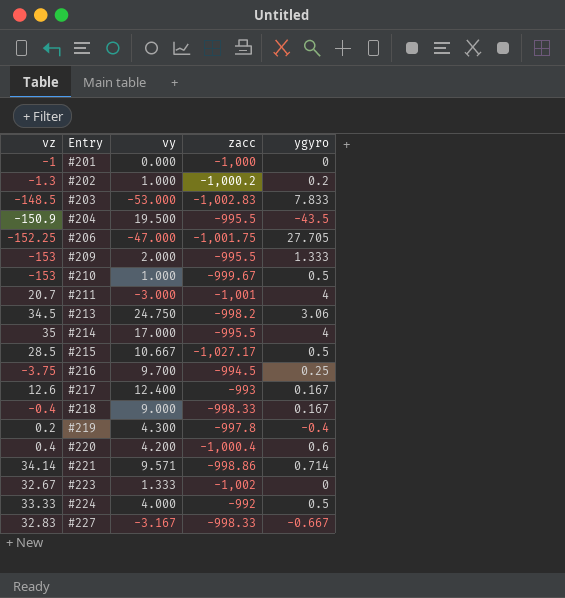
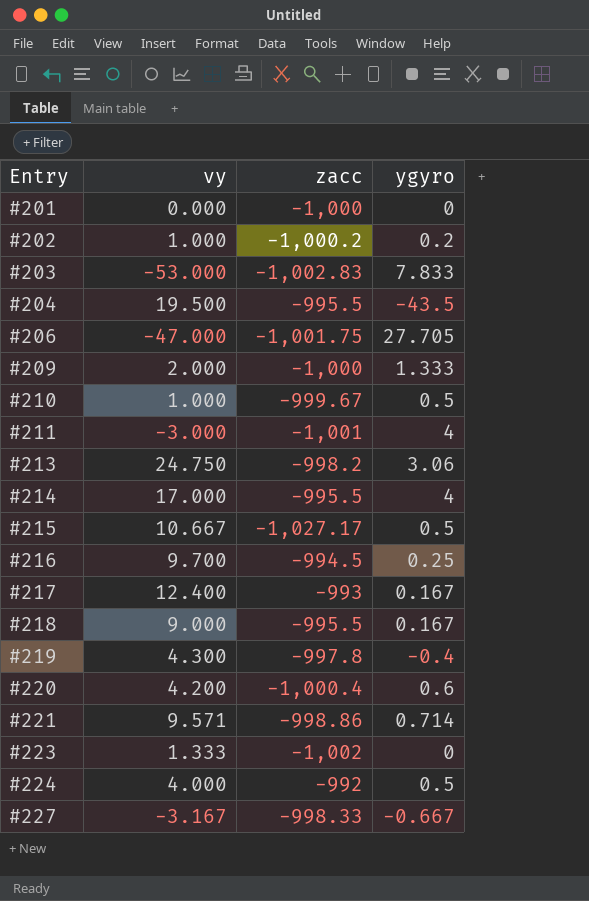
column vz | position: 1 -> none
#209 | zacc: -995.5 -> -1,000
#218 | zacc: -998.33 -> -995.5

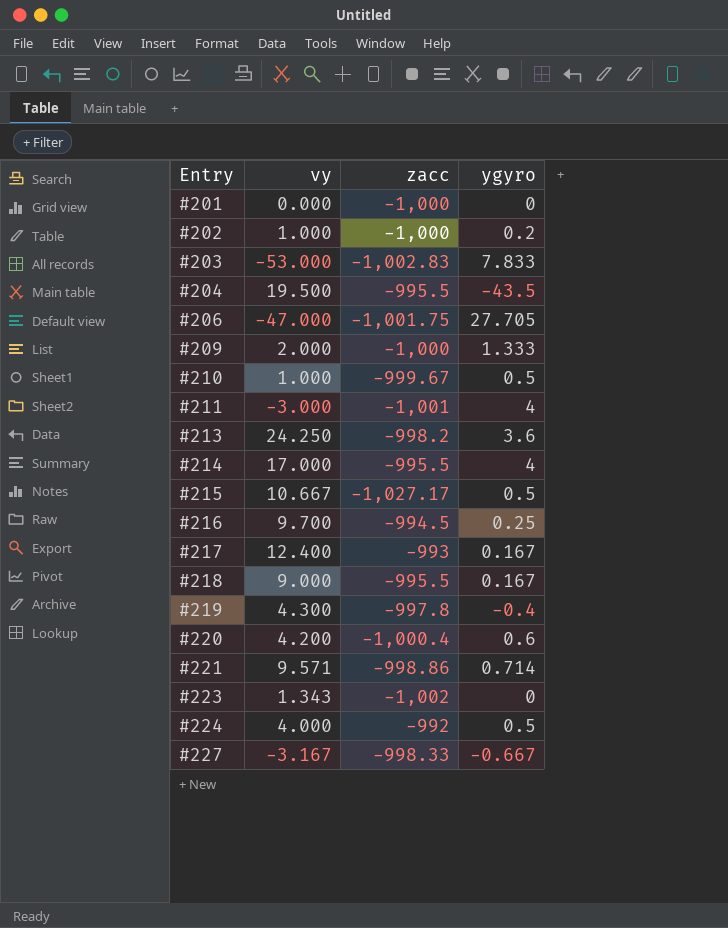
#202 | zacc: -1,000.2 -> -1,000
#213 | vy: 24.750 -> 24.250
#213 | ygyro: 3.06 -> 3.6
#223 | vy: 1.333 -> 1.343

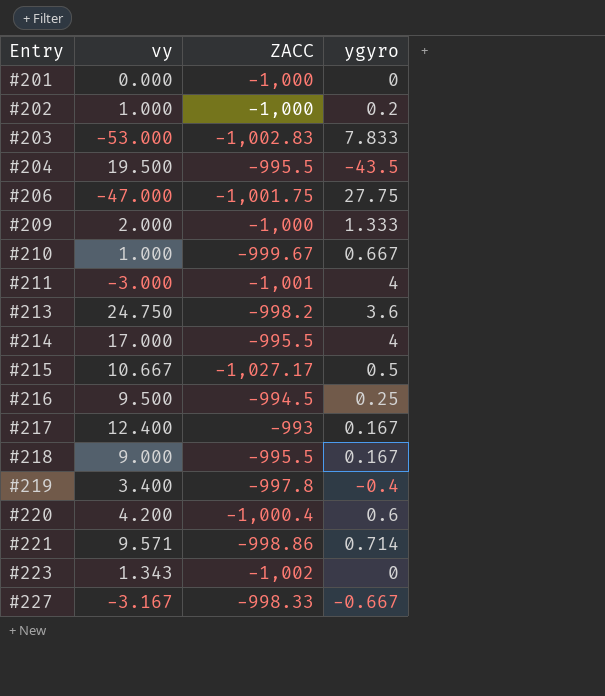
column name: zacc -> ZACC
row #224: 4.000 | -992 | 0.5 -> none
#206 | ygyro: 27.705 -> 27.75
#210 | ygyro: 0.5 -> 0.667
#213 | vy: 24.250 -> 24.750
#216 | vy: 9.700 -> 9.500
#219 | vy: 4.300 -> 3.400

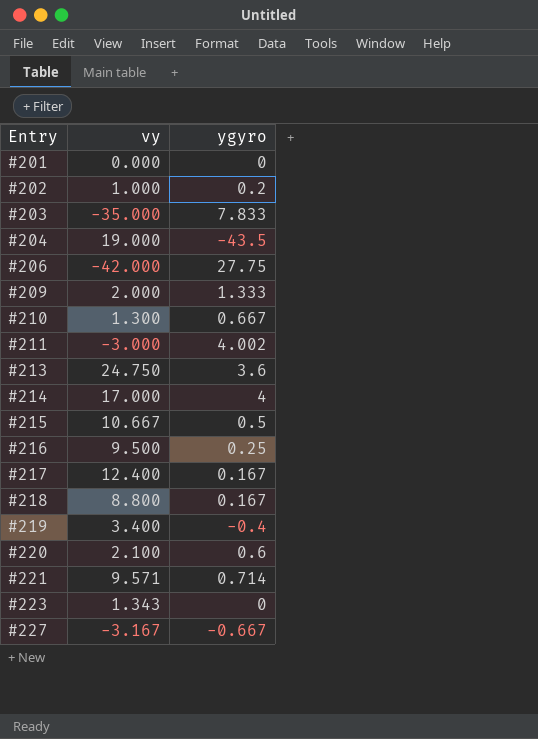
column ZACC | position: 3 -> none
#203 | vy: -53.000 -> -35.000
#204 | vy: 19.500 -> 19.000
#206 | vy: -47.000 -> -42.000
#210 | vy: 1.000 -> 1.300
#211 | ygyro: 4 -> 4.002
#218 | vy: 9.000 -> 8.800
#220 | vy: 4.200 -> 2.100

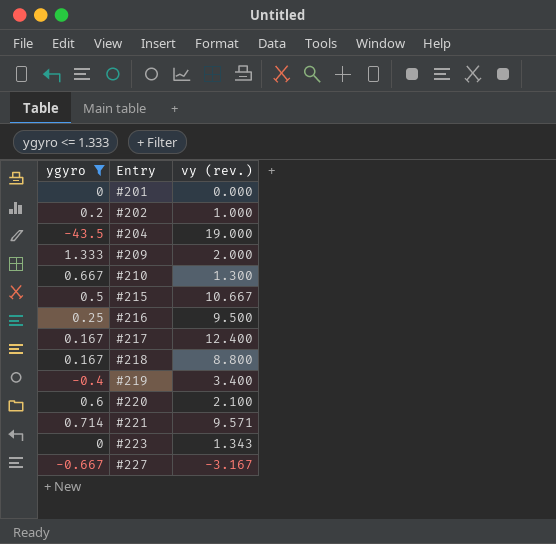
filter: none -> ygyro <= 1.333
column ygyro | position: 3 -> 1
column name: vy -> vy (rev.)

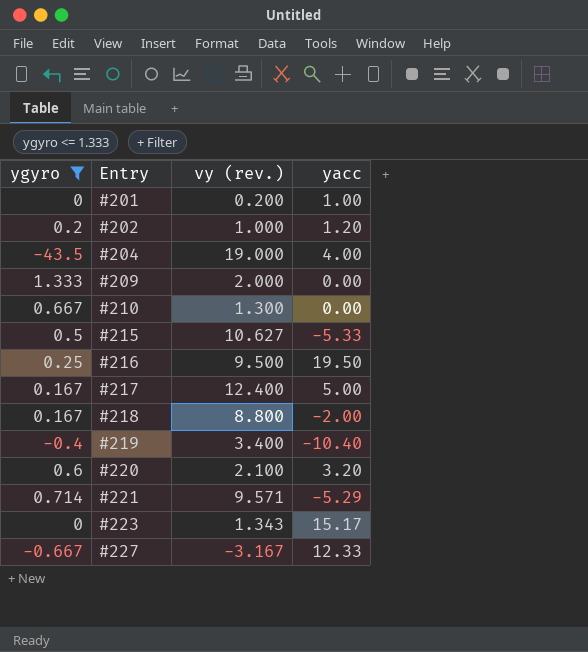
column yacc | position: none -> 4
#201 | vy (rev.): 0.000 -> 0.200
#215 | vy (rev.): 10.667 -> 10.627

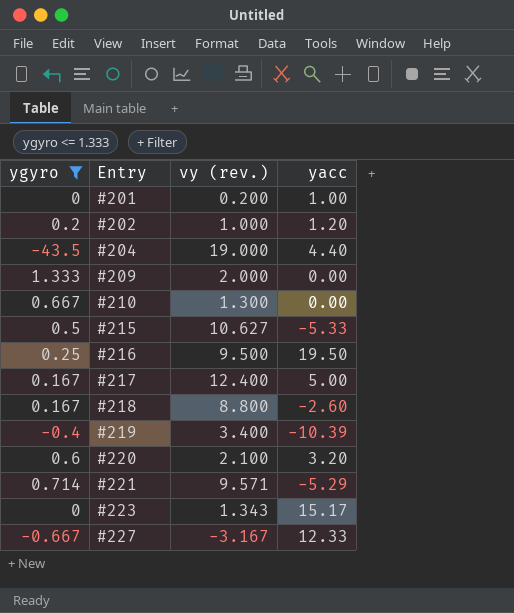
#204 | yacc: 4.00 -> 4.40
#218 | yacc: -2.00 -> -2.60
#219 | yacc: -10.40 -> -10.39

